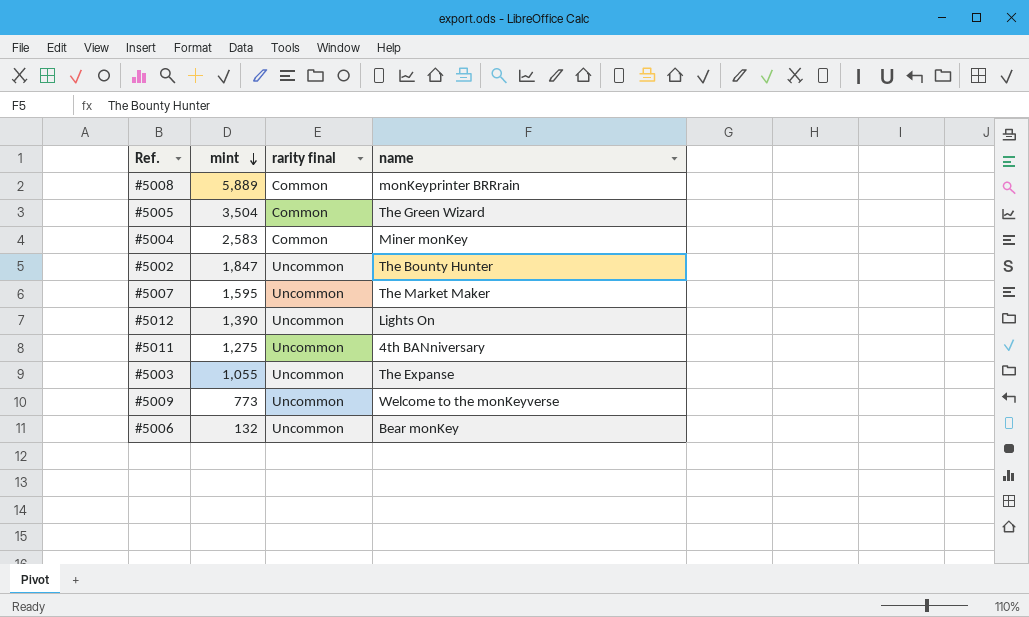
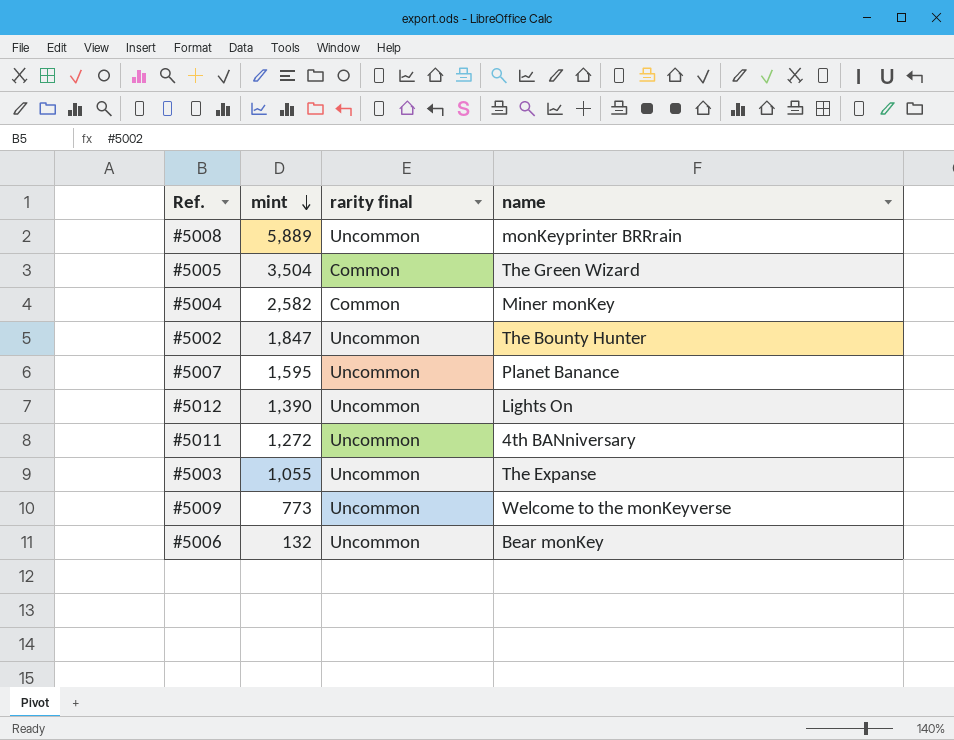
#5008 | rarity final: Common -> Uncommon
#5004 | mint: 2,583 -> 2,582
#5007 | name: The Market Maker -> Planet Banance
#5011 | mint: 1,275 -> 1,272

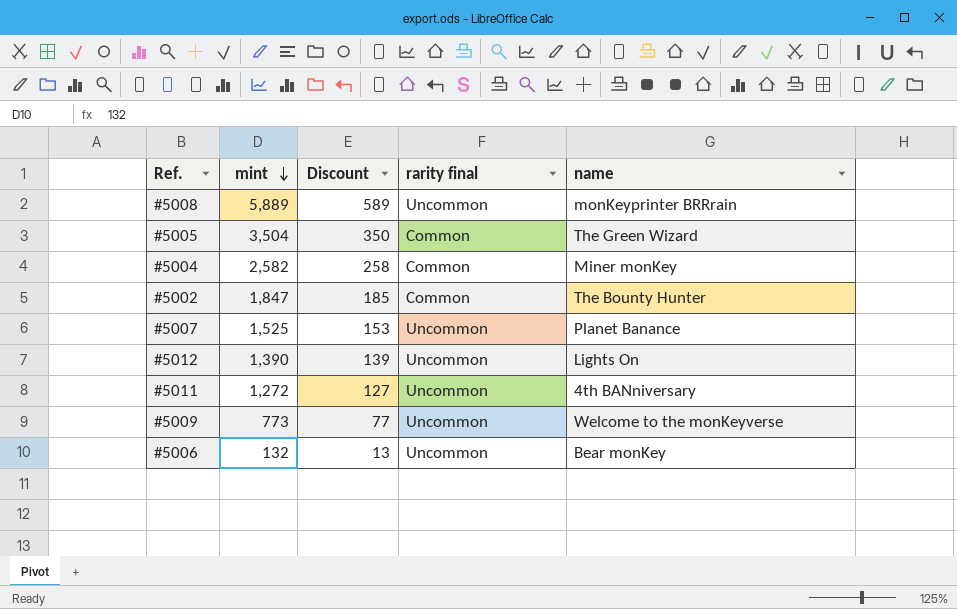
column Discount | formula: none -> [mint] * 0.1
row #5003: 1,055 | Uncommon | The Expanse -> none
#5002 | rarity final: Uncommon -> Common
#5007 | mint: 1,595 -> 1,525

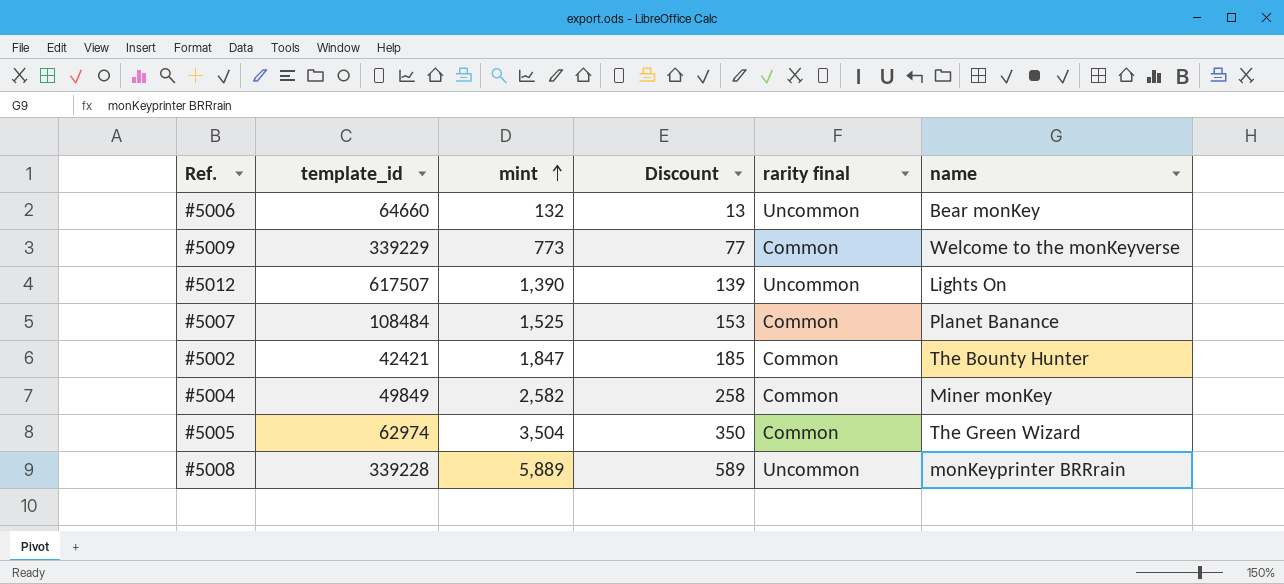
row order: mint descending -> mint ascending
column template_id | position: none -> 2
row #5011: 1,272 | 127 | Uncommon | 4th BANniversary -> none
#5009 | rarity final: Uncommon -> Common
#5007 | rarity final: Uncommon -> Common

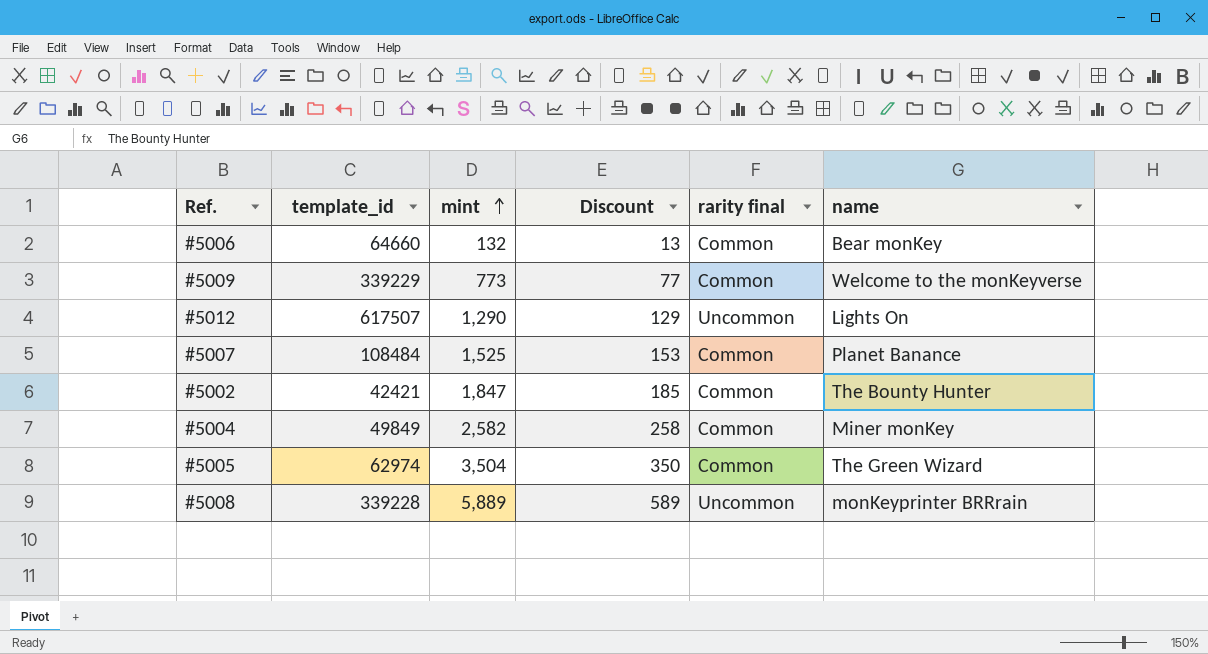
#5006 | rarity final: Uncommon -> Common
#5012 | mint: 1,390 -> 1,290
#5012 | Discount: 139 -> 129

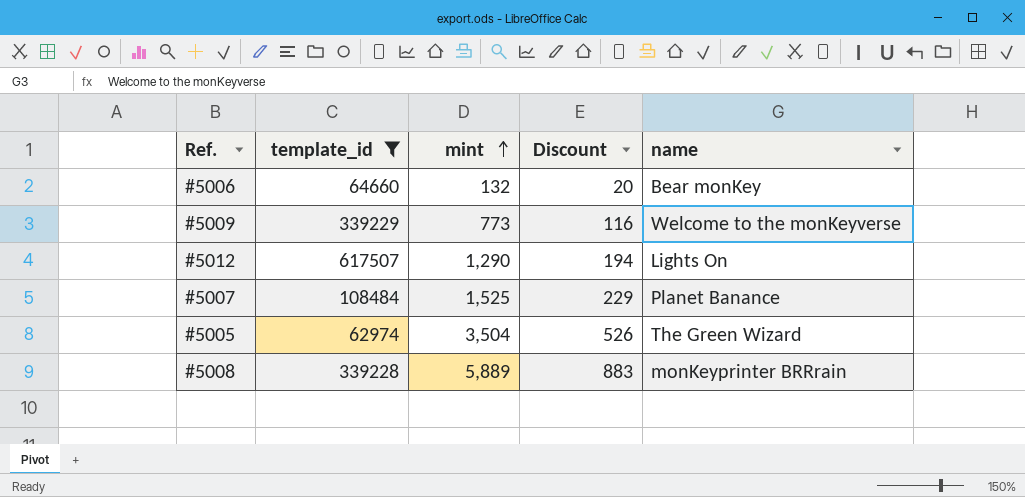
filter: none -> template_id >= 62974
column rarity final | position: 5 -> none
column Discount | formula: [mint] * 0.1 -> [mint] * 0.15

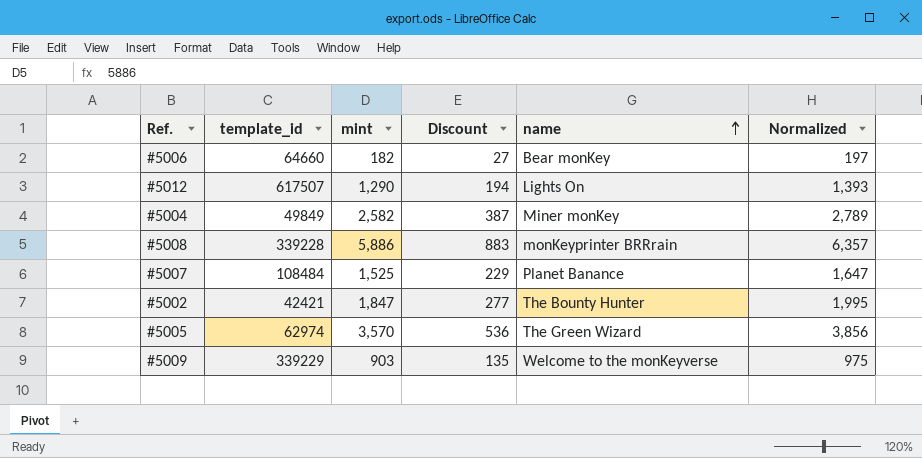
filter: template_id >= 62974 -> none
row order: mint ascending -> name ascending
column Normalized | formula: none -> [mint] * 1.08
#5006 | mint: 132 -> 182
#5006 | Discount: 20 -> 27
#5008 | mint: 5,889 -> 5,886
#5005 | mint: 3,504 -> 3,570
#5005 | Discount: 526 -> 536
#5009 | mint: 773 -> 903
#5009 | Discount: 116 -> 135

